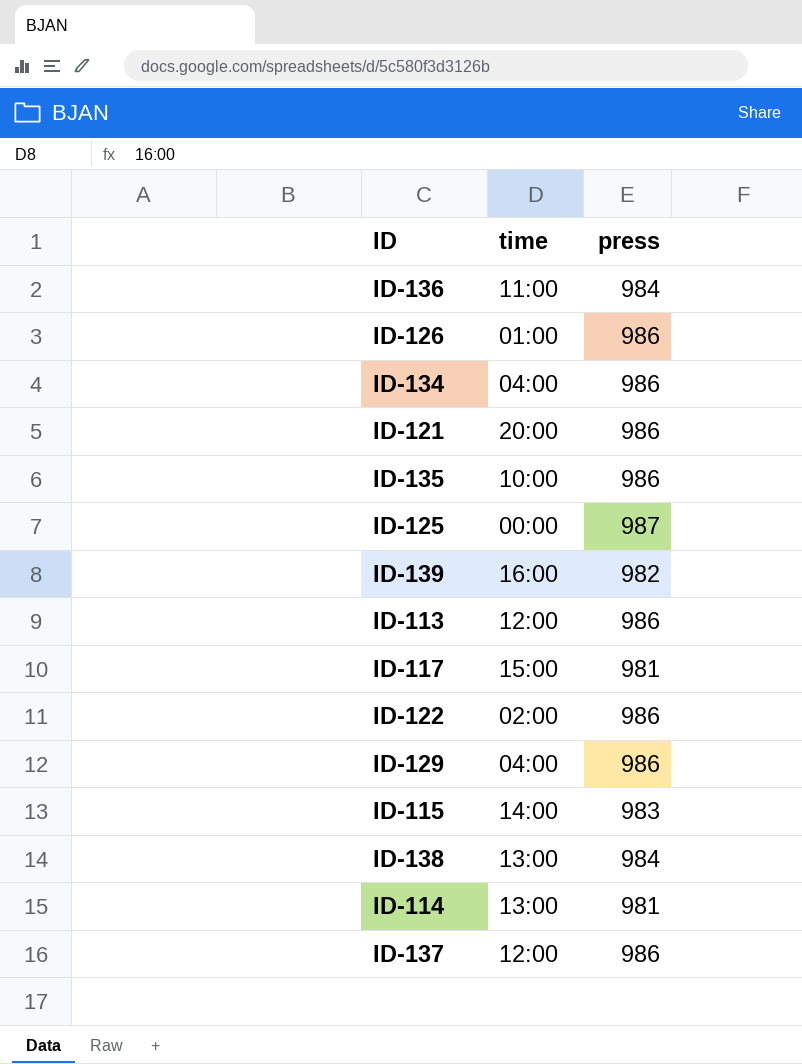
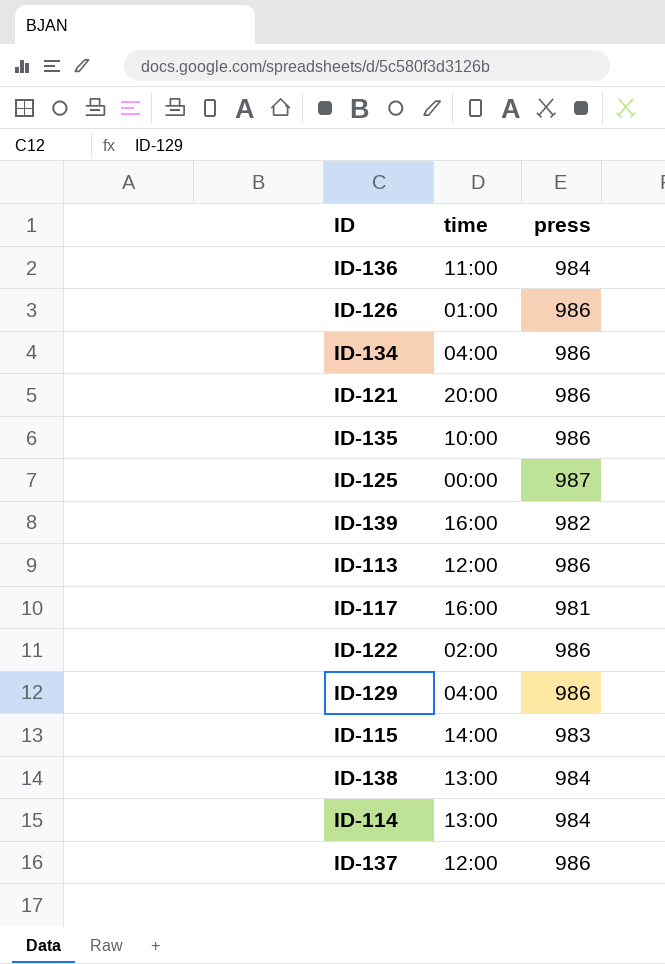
ID-117 | time: 15:00 -> 16:00
ID-114 | press: 981 -> 984

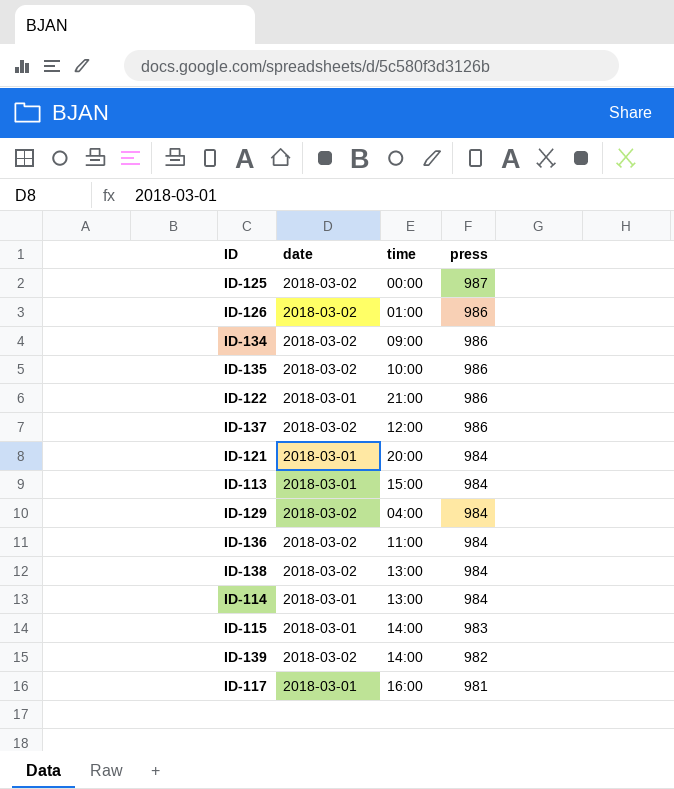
row order: none -> press descending
column date | position: none -> 2
ID-134 | time: 04:00 -> 09:00
ID-122 | time: 02:00 -> 21:00
ID-121 | press: 986 -> 984
ID-113 | time: 12:00 -> 15:00
ID-113 | press: 986 -> 984
ID-129 | press: 986 -> 984
ID-139 | time: 16:00 -> 14:00

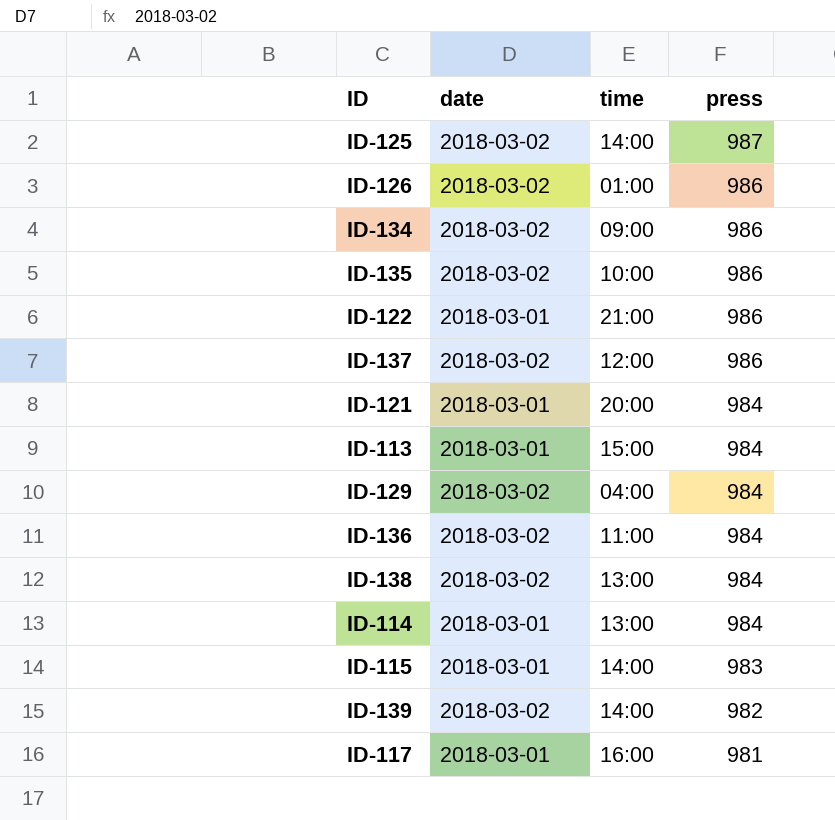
ID-125 | time: 00:00 -> 14:00

